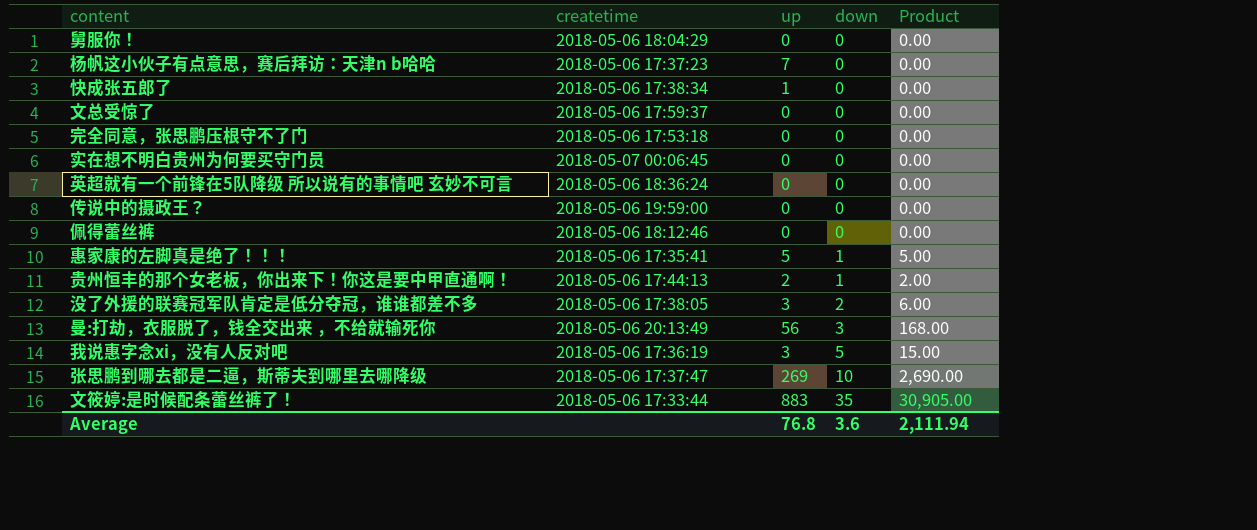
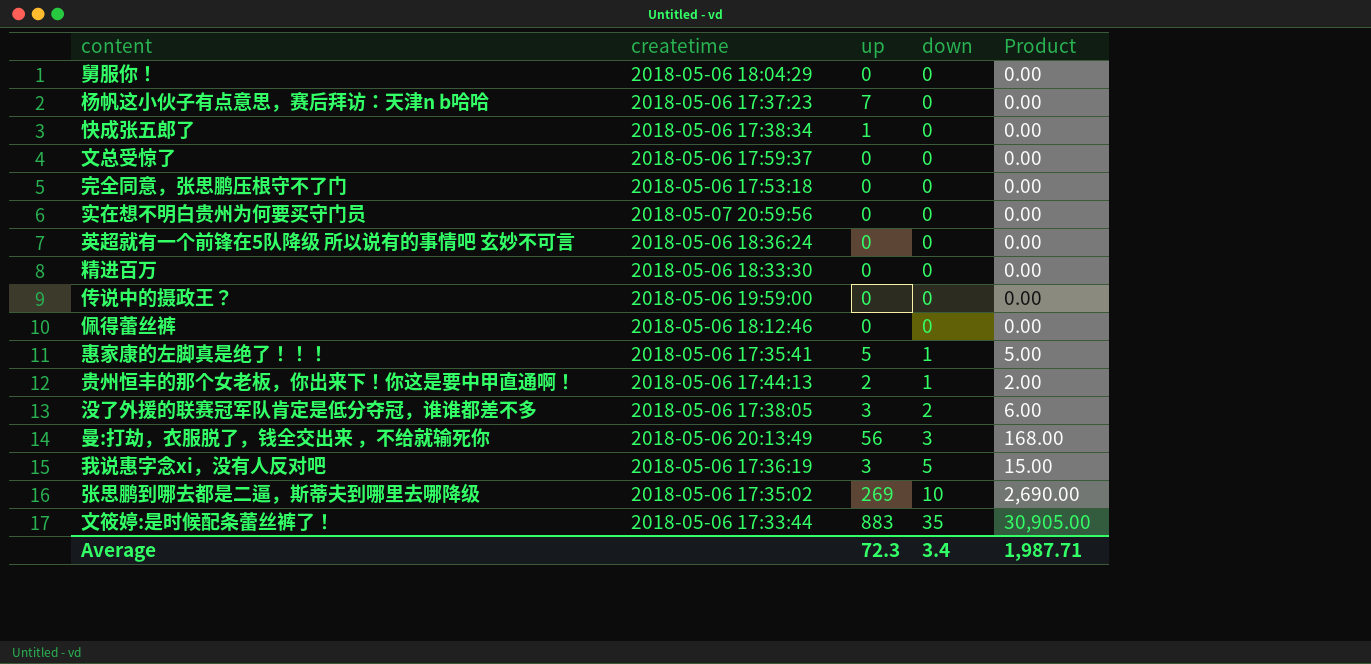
实在想不明白贵州为何要买守门员 | createtime: 2018-05-07 00:06:45 -> 2018-05-07 20:59:56
row 精进百万: none -> 2018-05-06 18:33:30 | 0 | 0 | 0.00
张思鹏到哪去都是二逼，斯蒂夫到哪里去哪降级 | createtime: 2018-05-06 17:37:47 -> 2018-05-06 17:35:02
Average | up: 76.8 -> 72.3
Average | down: 3.6 -> 3.4
Average | Product: 2,111.94 -> 1,987.71

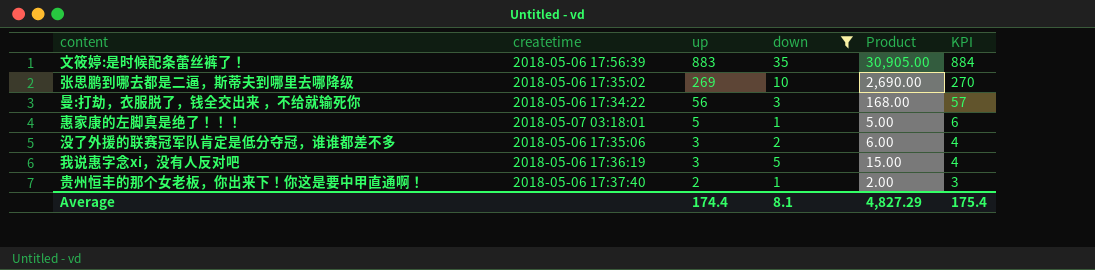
filter: none -> down != 0
row order: down ascending -> up descending
column KPI | formula: none -> [up] + 1
文筱婷:是时候配条蕾丝裤了！ | createtime: 2018-05-06 17:33:44 -> 2018-05-06 17:56:39
曼:打劫，衣服脱了，钱全交出来 ，不给就输死你 | createtime: 2018-05-06 20:13:49 -> 2018-05-06 17:34:22
惠家康的左脚真是绝了！！！ | createtime: 2018-05-06 17:35:41 -> 2018-05-07 03:18:01
没了外援的联赛冠军队肯定是低分夺冠，谁谁都差不多 | createtime: 2018-05-06 17:38:05 -> 2018-05-06 17:35:06
贵州恒丰的那个女老板，你出来下！你这是要中甲直通啊！ | createtime: 2018-05-06 17:44:13 -> 2018-05-06 17:37:40
Average | up: 72.3 -> 174.4
Average | down: 3.4 -> 8.1
Average | Product: 1,987.71 -> 4,827.29

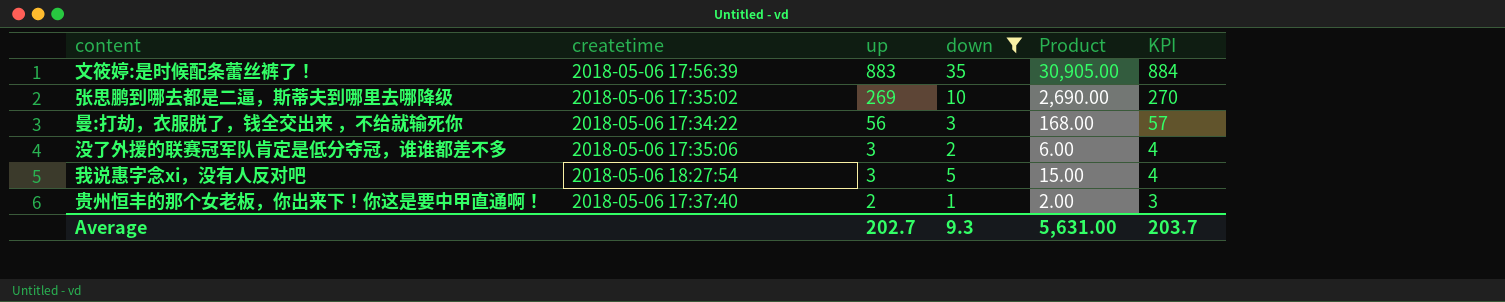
row 惠家康的左脚真是绝了！！！: 2018-05-07 03:18:01 | 5 | 1 | 5.00 | 6 -> none
我说惠字念xi，没有人反对吧 | createtime: 2018-05-06 17:36:19 -> 2018-05-06 18:27:54
Average | up: 174.4 -> 202.7
Average | down: 8.1 -> 9.3
Average | Product: 4,827.29 -> 5,631.00
Average | KPI: 175.4 -> 203.7

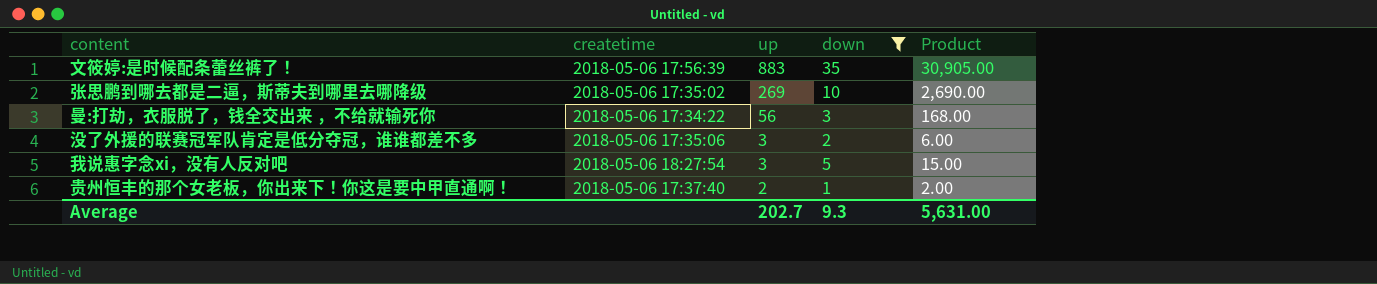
column KPI | formula: [up] + 1 -> none

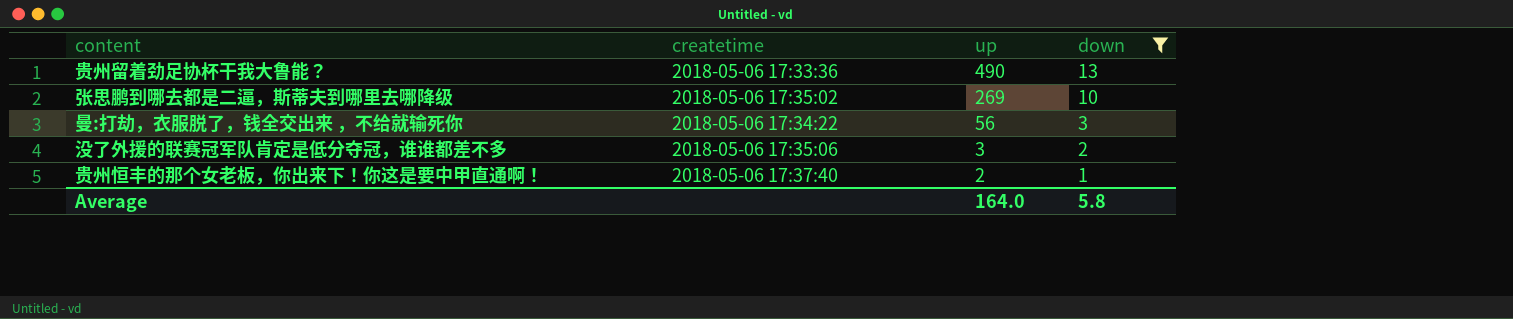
column Product | formula: [up] * [down] -> none
row 文筱婷:是时候配条蕾丝裤了！: 2018-05-06 17:56:39 | 883 | 35 | 30,905.00 -> none
row 我说惠字念xi，没有人反对吧: 2018-05-06 18:27:54 | 3 | 5 | 15.00 -> none
row 贵州留着劲足协杯干我大鲁能？: none -> 2018-05-06 17:33:36 | 490 | 13
Average | up: 202.7 -> 164.0
Average | down: 9.3 -> 5.8

